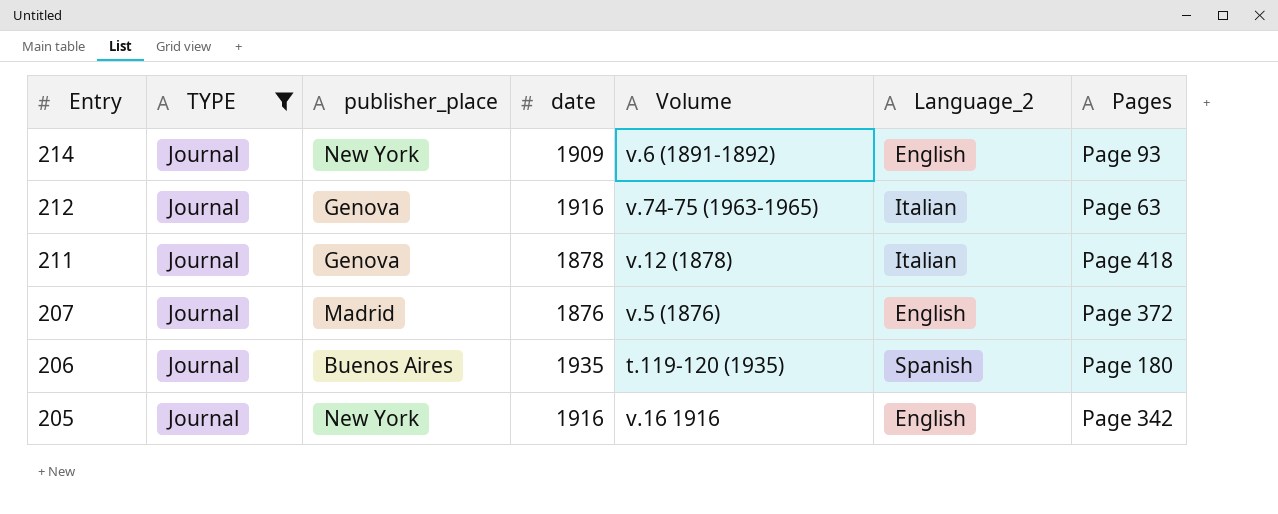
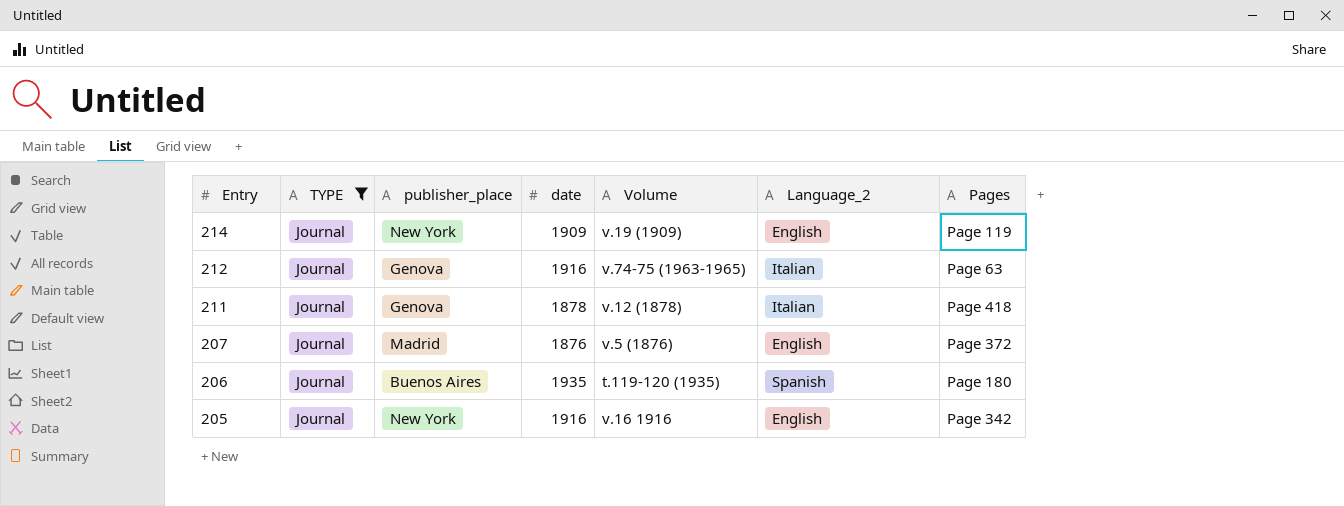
214 | Volume: v.6 (1891-1892) -> v.19 (1909)
214 | Pages: Page 93 -> Page 119

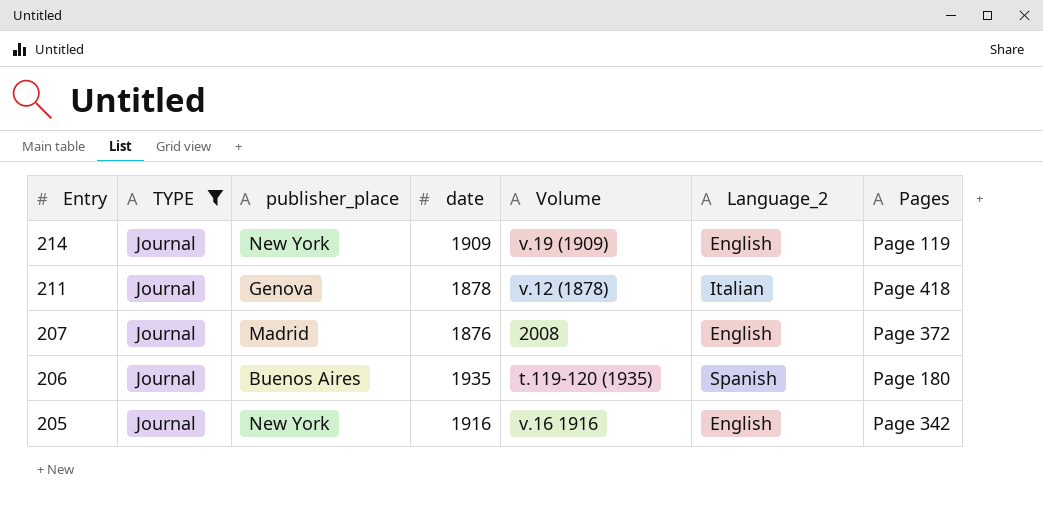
row 212: Journal | Genova | 1916 | v.74-75 (1963-1965) | Italian | Page 63 -> none
207 | Volume: v.5 (1876) -> 2008

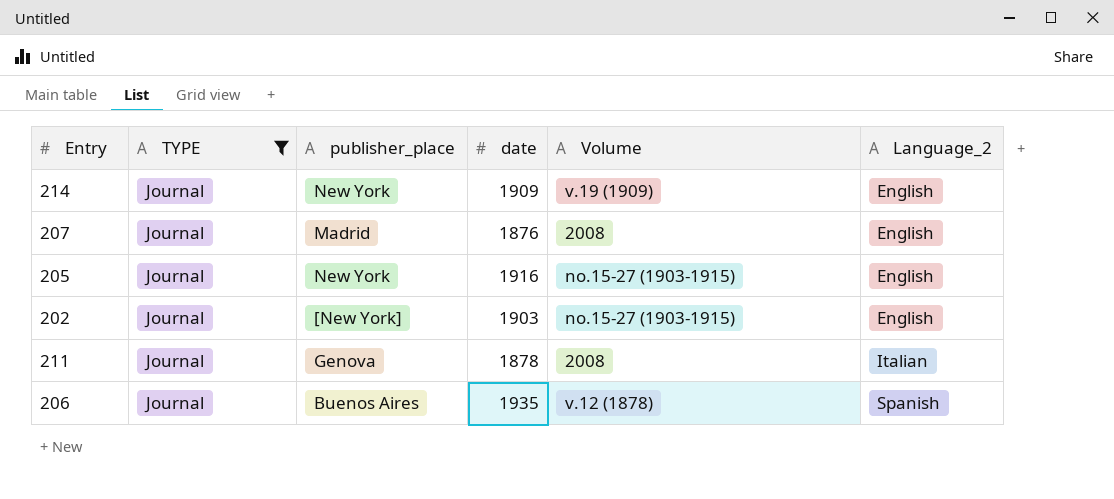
row order: Entry descending -> Language_2 ascending
column Pages | position: 7 -> none
205 | Volume: v.16 1916 -> no.15-27 (1903-1915)
row 202: none -> Journal | [New York] | 1903 | no.15-27 (1903-1915) | English
211 | Volume: v.12 (1878) -> 2008
206 | Volume: t.119-120 (1935) -> v.12 (1878)

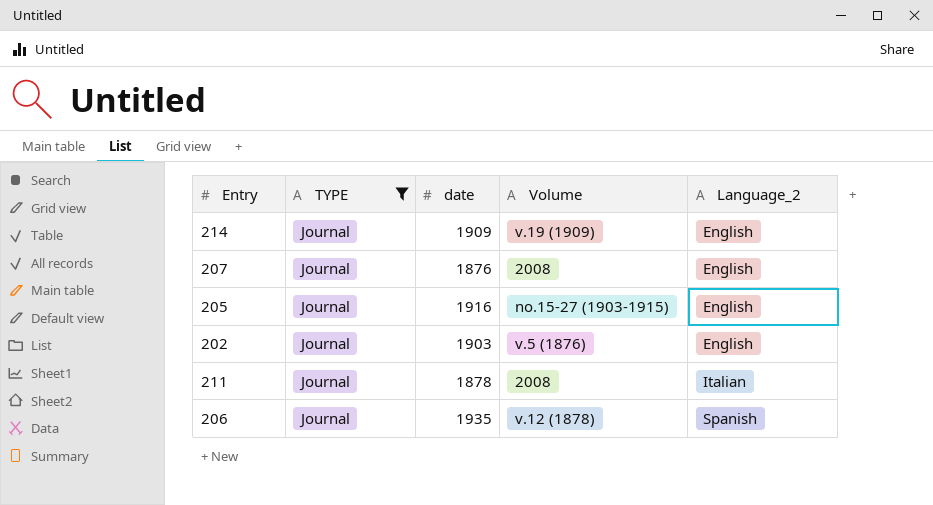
column publisher_place | position: 3 -> none
202 | Volume: no.15-27 (1903-1915) -> v.5 (1876)

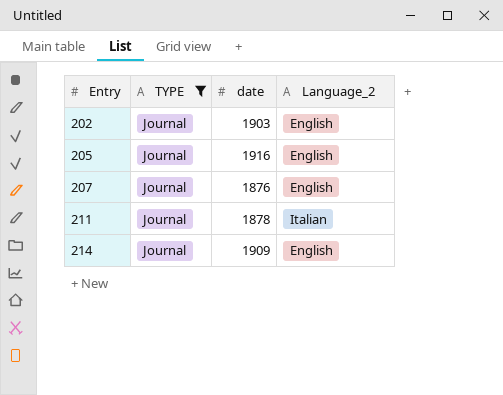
row order: Language_2 ascending -> Entry ascending
column Volume | position: 4 -> none
row 206: Journal | 1935 | v.12 (1878) | Spanish -> none

